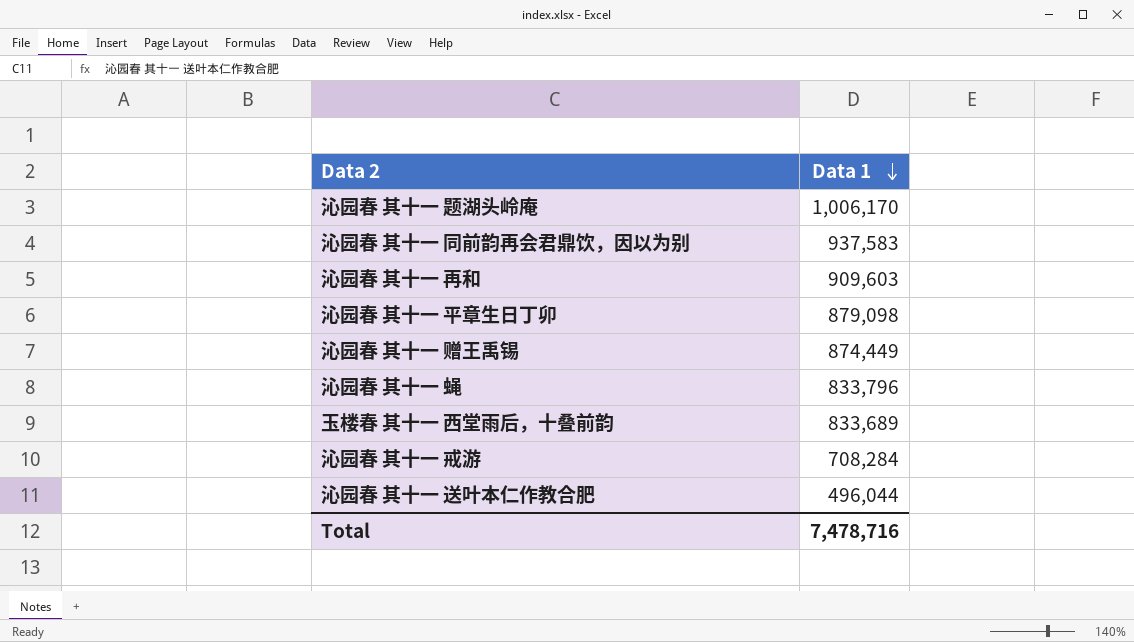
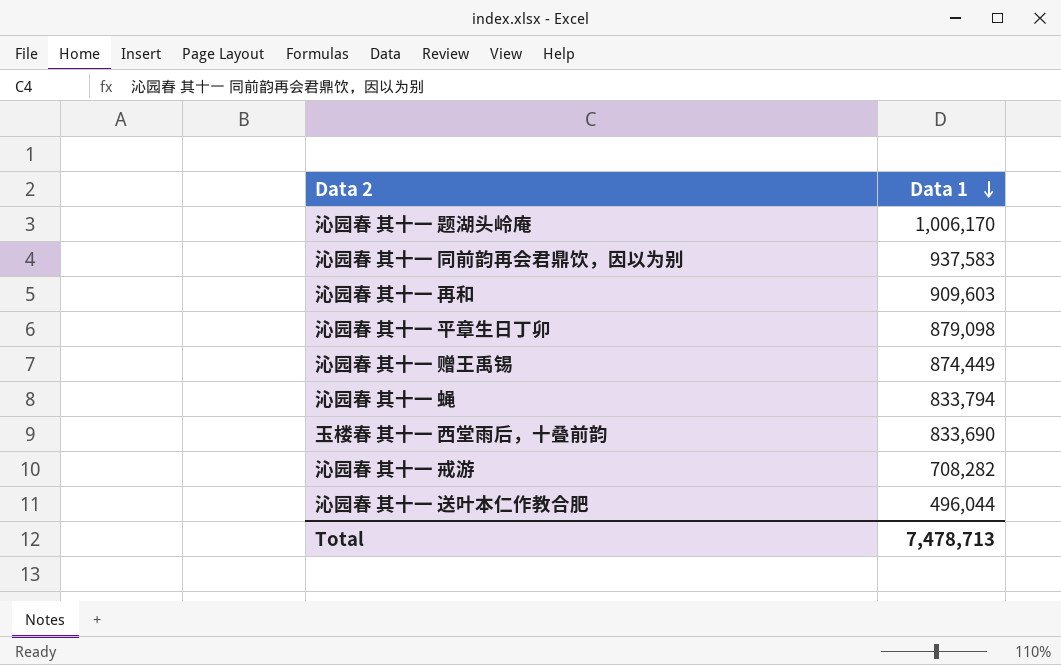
沁园春 其十一 蝇 | Data 1: 833,796 -> 833,794
玉楼春 其十一 西堂雨后，十叠前韵 | Data 1: 833,689 -> 833,690
沁园春 其十一 戒游 | Data 1: 708,284 -> 708,282
Total | Data 1: 7,478,716 -> 7,478,713

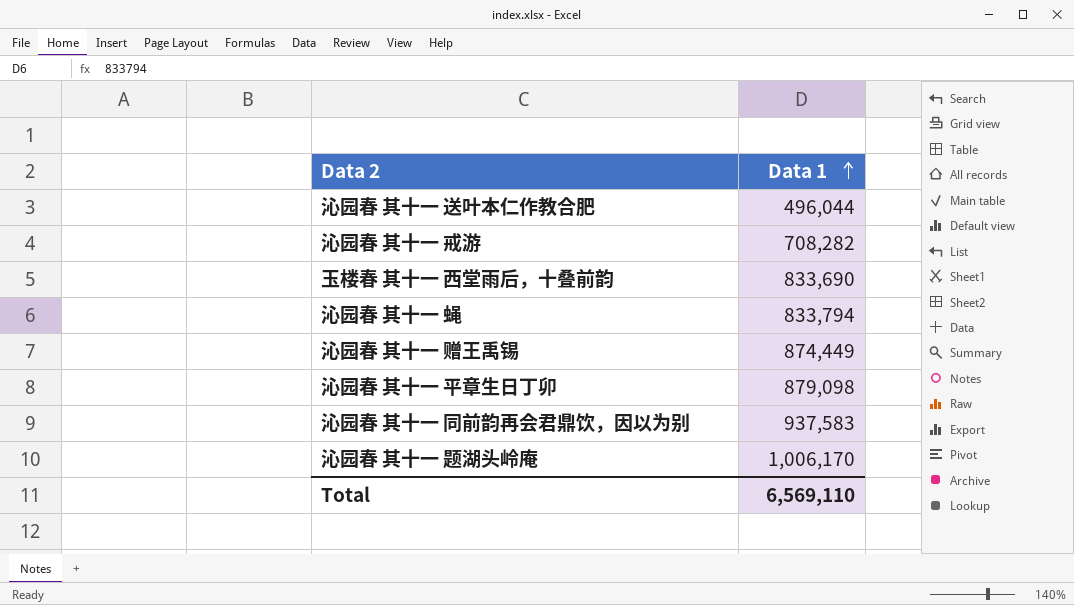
row order: Data 1 descending -> Data 1 ascending
row 沁园春 其十一 再和: 909,603 -> none
Total | Data 1: 7,478,713 -> 6,569,110

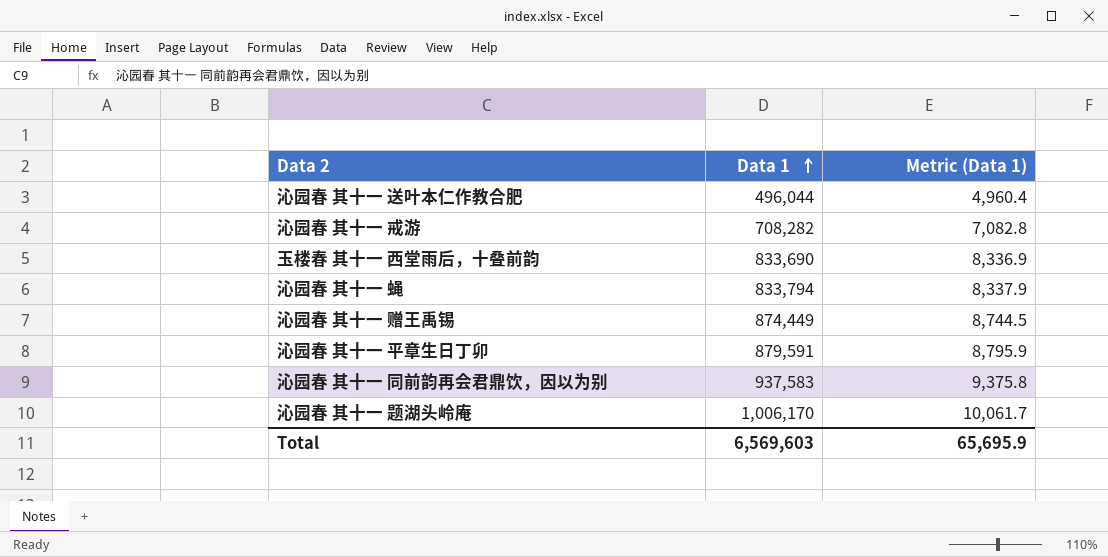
column Metric (Data 1) | formula: none -> [Data 1] * 0.01
沁园春 其十一 平章生日丁卯 | Data 1: 879,098 -> 879,591
Total | Data 1: 6,569,110 -> 6,569,603

